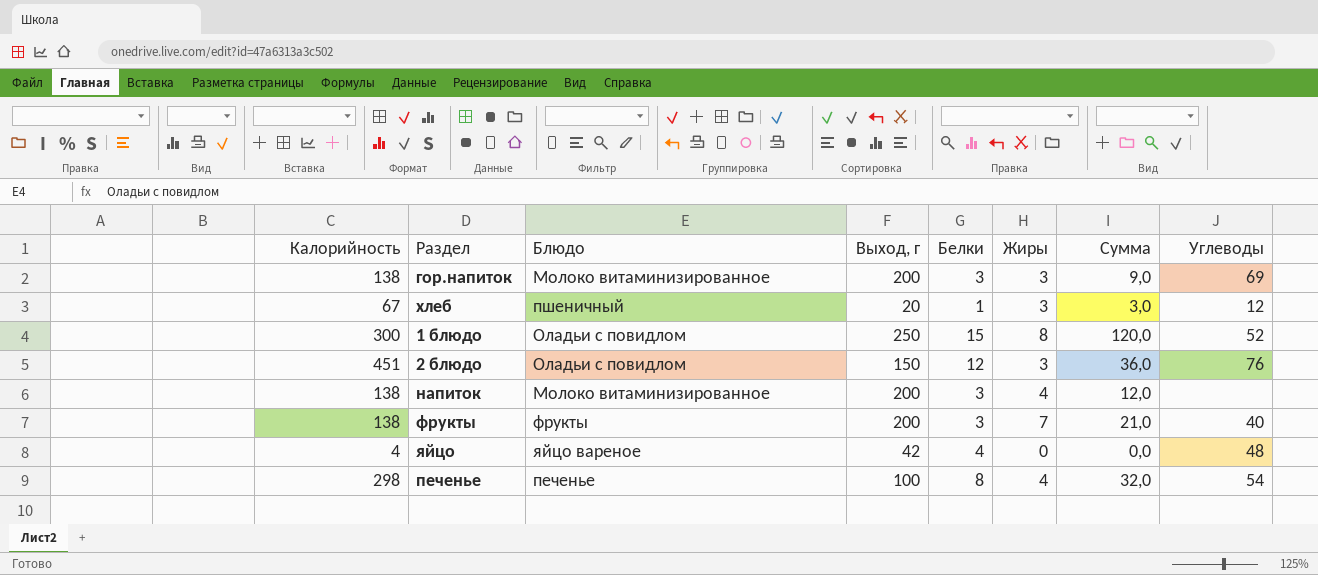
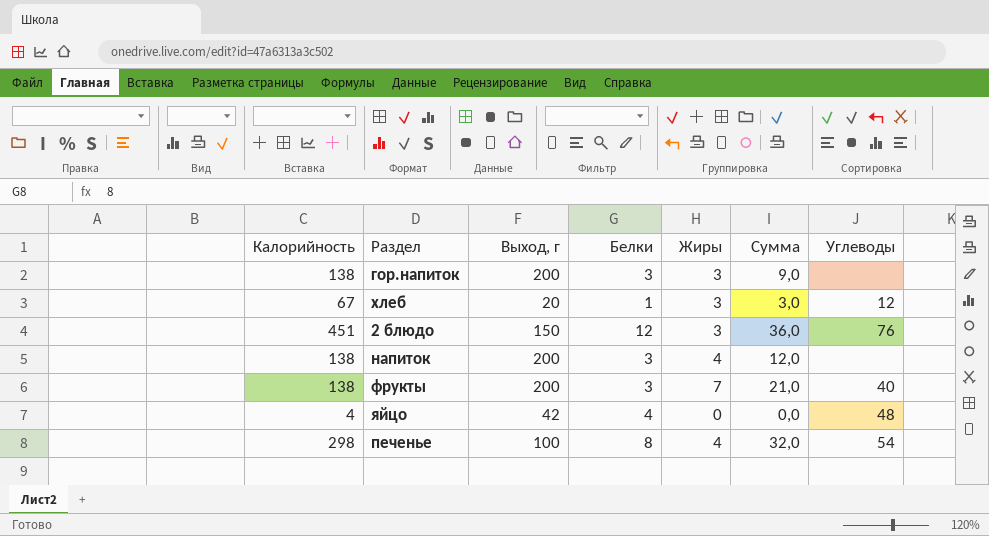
column Блюдо | position: 3 -> none
row 1 блюдо: 300 | Оладьи с повидлом | 250 | 15 | 8 | 120,0 | 52 -> none
гор.напиток | Углеводы: 69 -> none

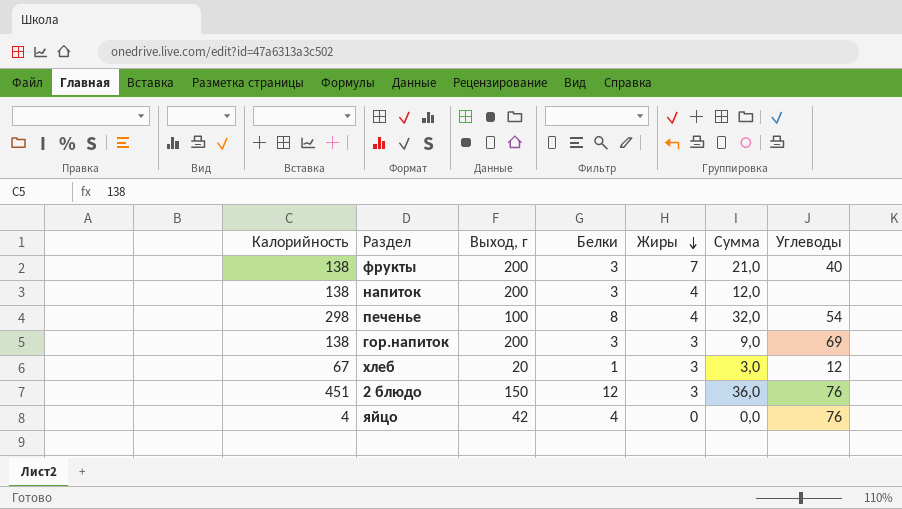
row order: none -> Жиры descending
гор.напиток | Углеводы: none -> 69
яйцо | Углеводы: 48 -> 76

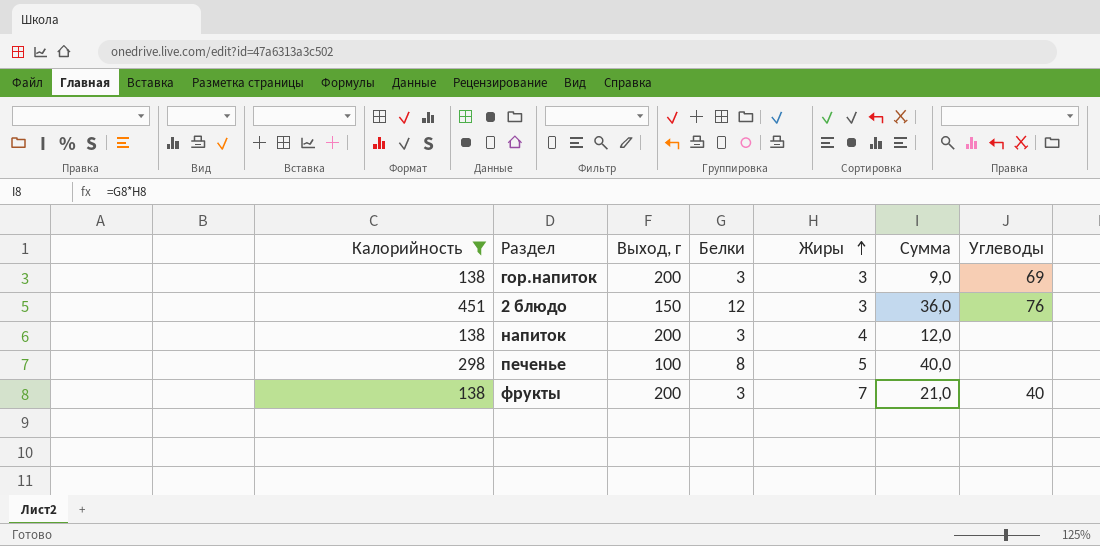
filter: none -> Калорийность >= 138
row order: Жиры descending -> Жиры ascending
печенье | Жиры: 4 -> 5
печенье | Сумма: 32,0 -> 40,0
печенье | Углеводы: 54 -> none

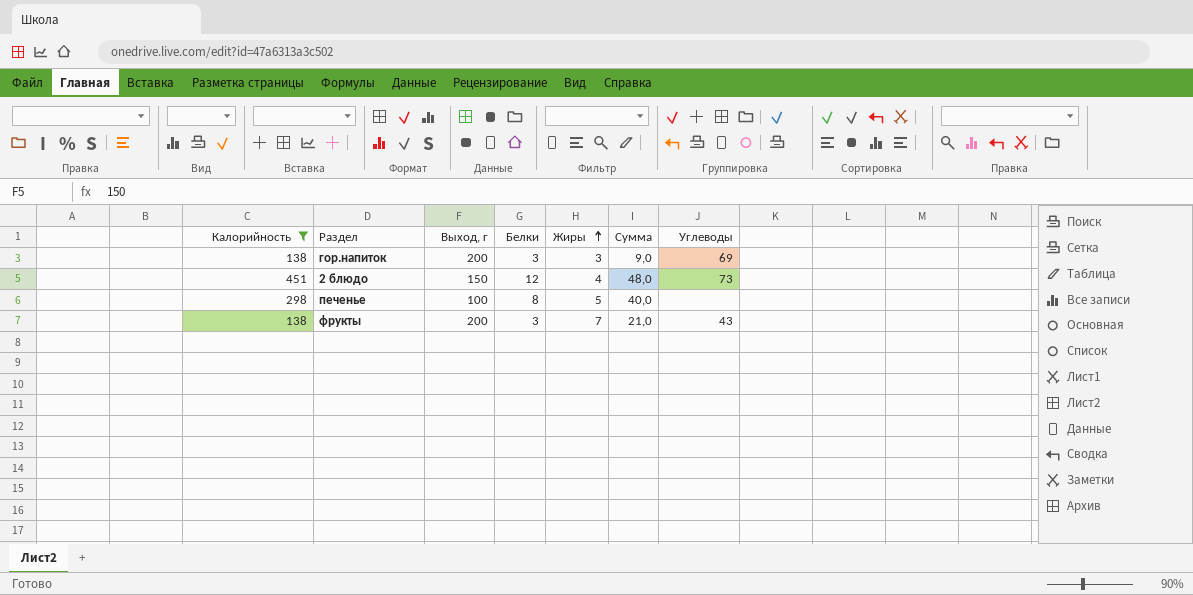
row напиток: 138 | 200 | 3 | 4 | 12,0 | none -> none
2 блюдо | Жиры: 3 -> 4
2 блюдо | Сумма: 36,0 -> 48,0
2 блюдо | Углеводы: 76 -> 73
фрукты | Углеводы: 40 -> 43

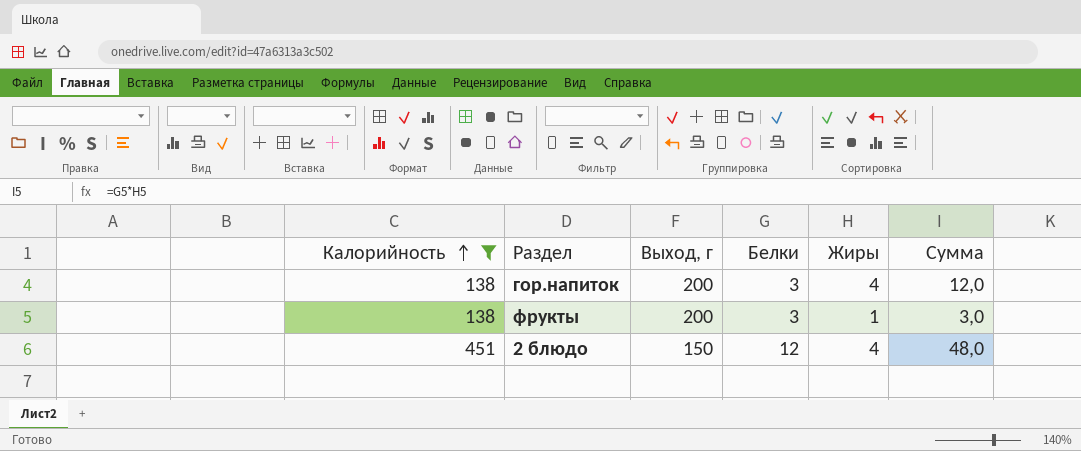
row order: Жиры ascending -> Калорийность ascending
column Углеводы | position: 7 -> none
row печенье: 298 | 100 | 8 | 5 | 40,0 | none -> none
гор.напиток | Жиры: 3 -> 4
гор.напиток | Сумма: 9,0 -> 12,0
фрукты | Жиры: 7 -> 1
фрукты | Сумма: 21,0 -> 3,0

